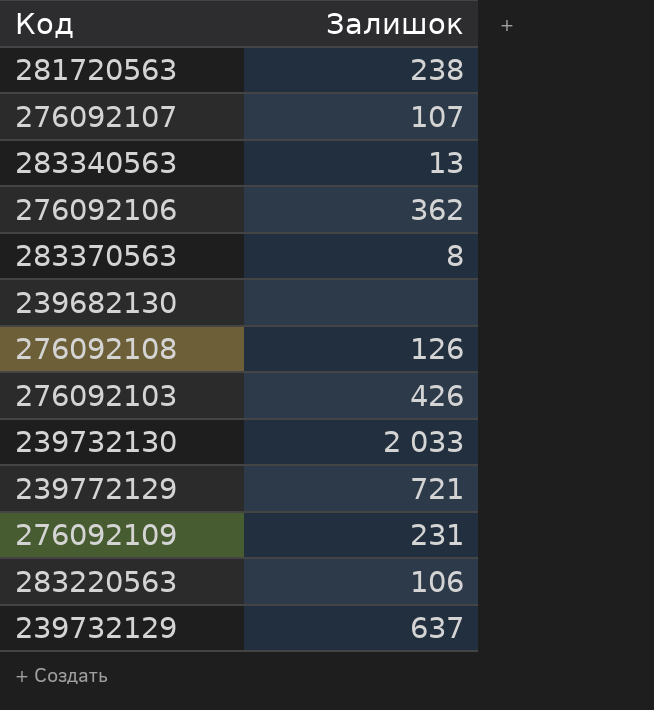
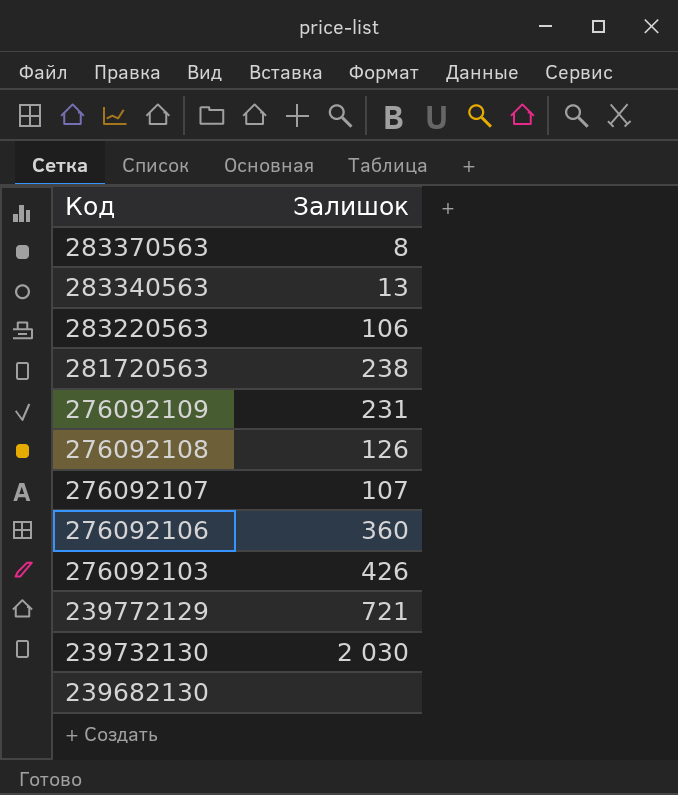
row order: none -> Код descending
row 239732129: 637 -> none
276092106 | Залишок: 362 -> 360
239732130 | Залишок: 2 033 -> 2 030

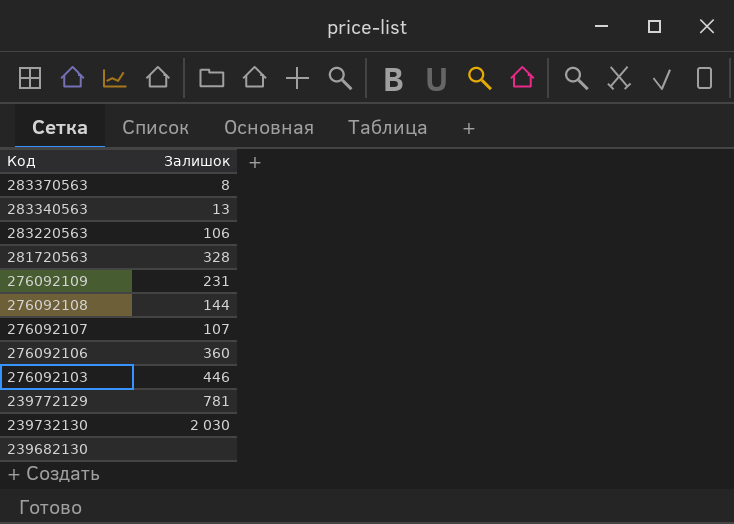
281720563 | Залишок: 238 -> 328
276092108 | Залишок: 126 -> 144
276092103 | Залишок: 426 -> 446
239772129 | Залишок: 721 -> 781

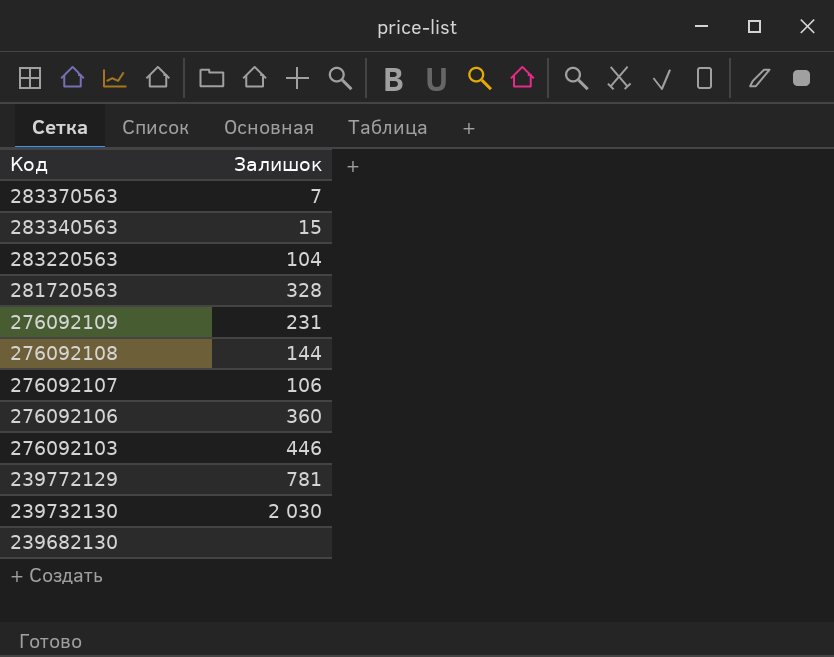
283370563 | Залишок: 8 -> 7
283340563 | Залишок: 13 -> 15
283220563 | Залишок: 106 -> 104
276092107 | Залишок: 107 -> 106

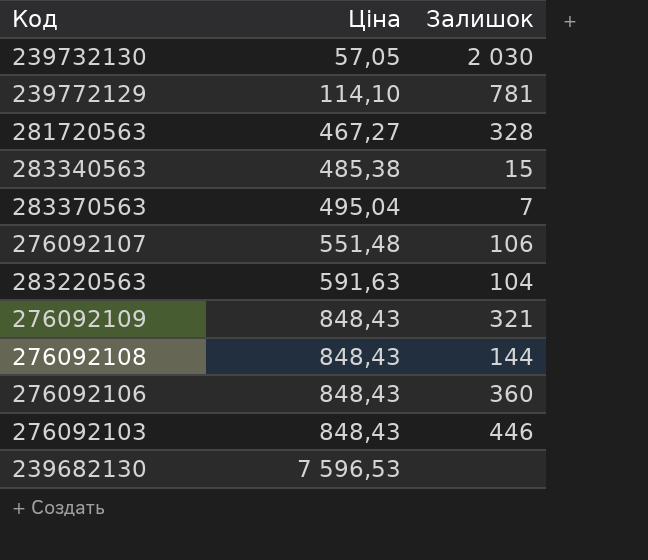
row order: Код descending -> Ціна ascending
column Ціна | position: none -> 2
276092109 | Залишок: 231 -> 321

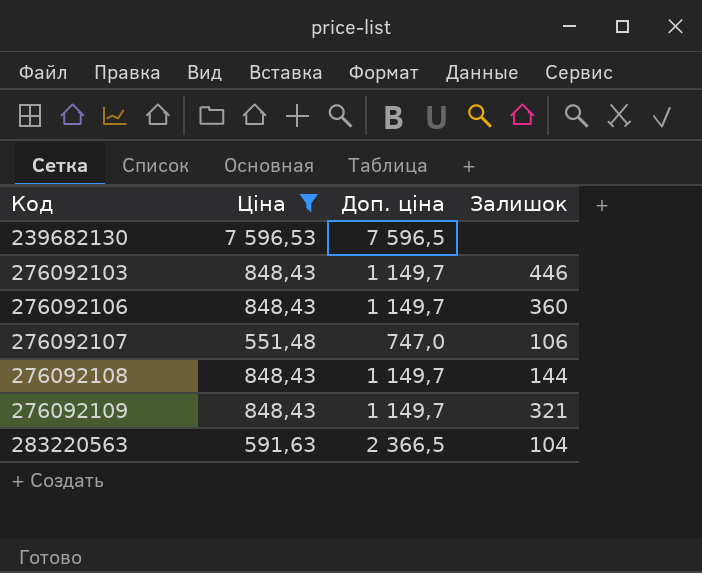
filter: none -> Ціна >= 551,48
row order: Ціна ascending -> Код ascending
column Доп. ціна | position: none -> 3

